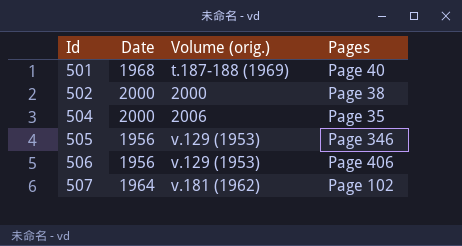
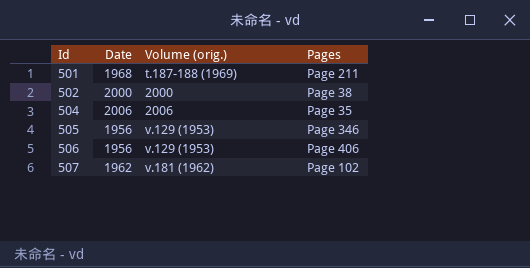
501 | Pages: Page 40 -> Page 211
504 | Date: 2000 -> 2006
507 | Date: 1964 -> 1962

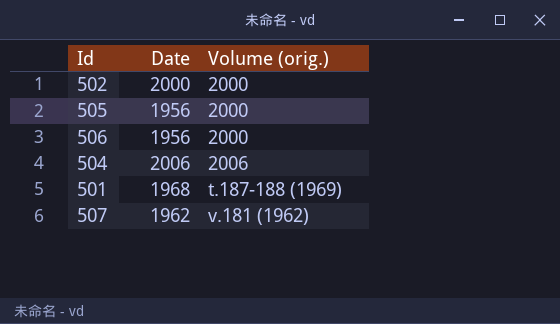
row order: Id ascending -> Volume (orig.) ascending
column Pages | position: 4 -> none
505 | Volume (orig.): v.129 (1953) -> 2000
506 | Volume (orig.): v.129 (1953) -> 2000

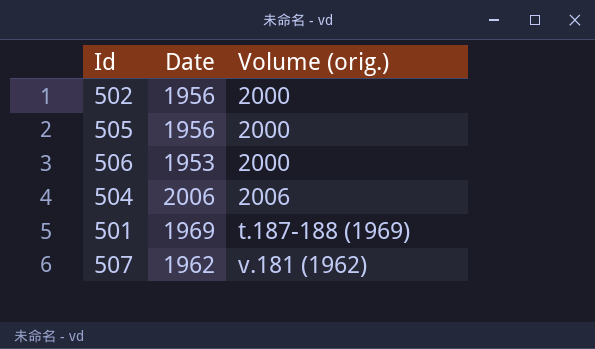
502 | Date: 2000 -> 1956
506 | Date: 1956 -> 1953
501 | Date: 1968 -> 1969

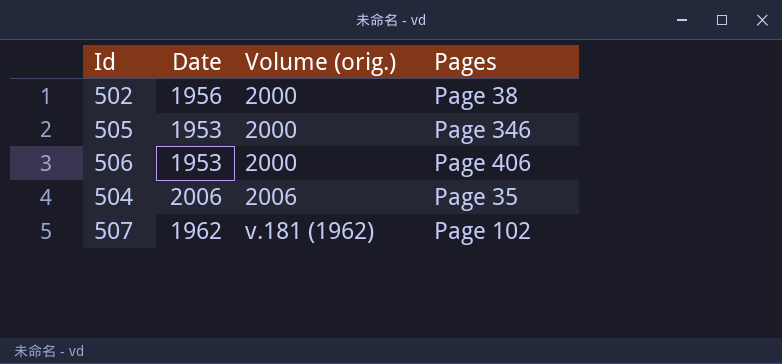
column Pages | position: none -> 4
row 501: 1969 | t.187-188 (1969) -> none
505 | Date: 1956 -> 1953

